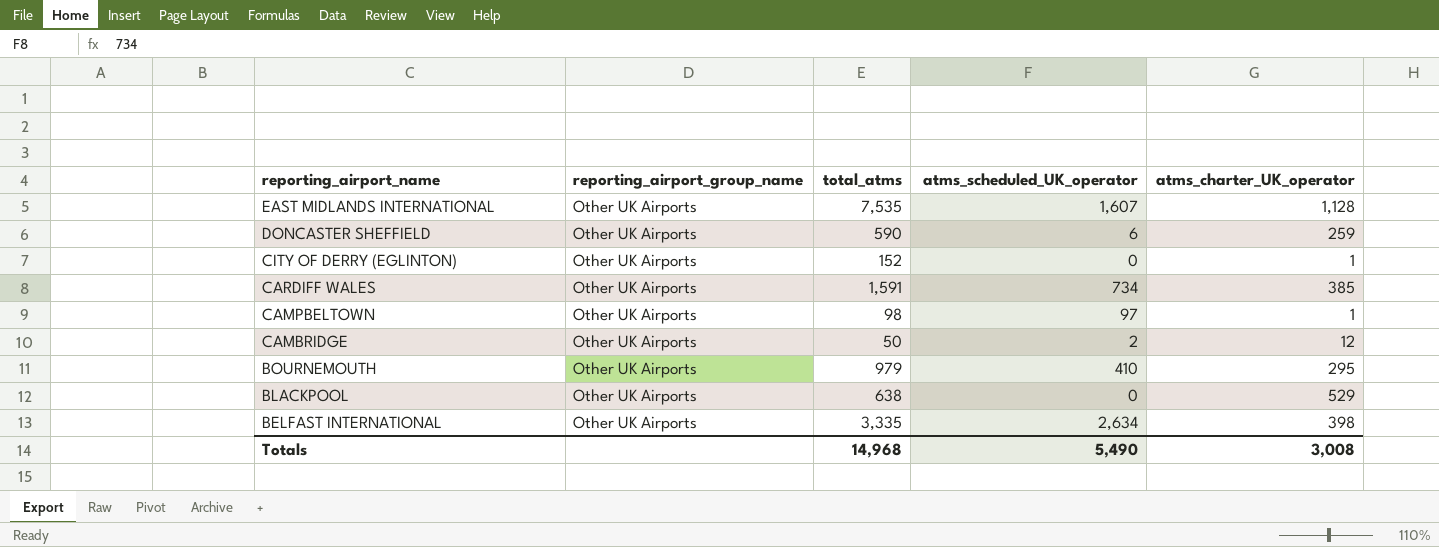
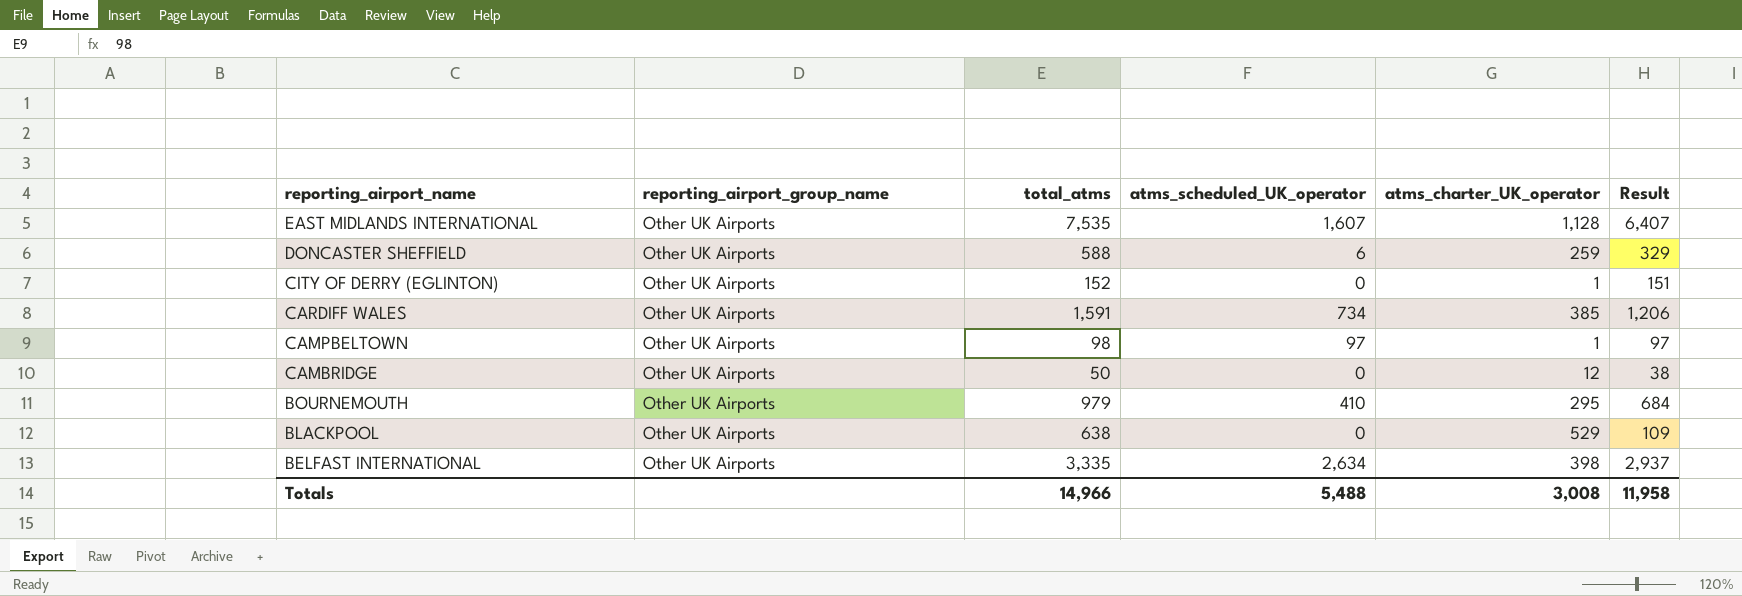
column Result | formula: none -> [total_atms] - [atms_charter_UK_operator]
DONCASTER SHEFFIELD | total_atms: 590 -> 588
CAMBRIDGE | atms_scheduled_UK_operator: 2 -> 0
Totals | total_atms: 14,968 -> 14,966
Totals | atms_scheduled_UK_operator: 5,490 -> 5,488

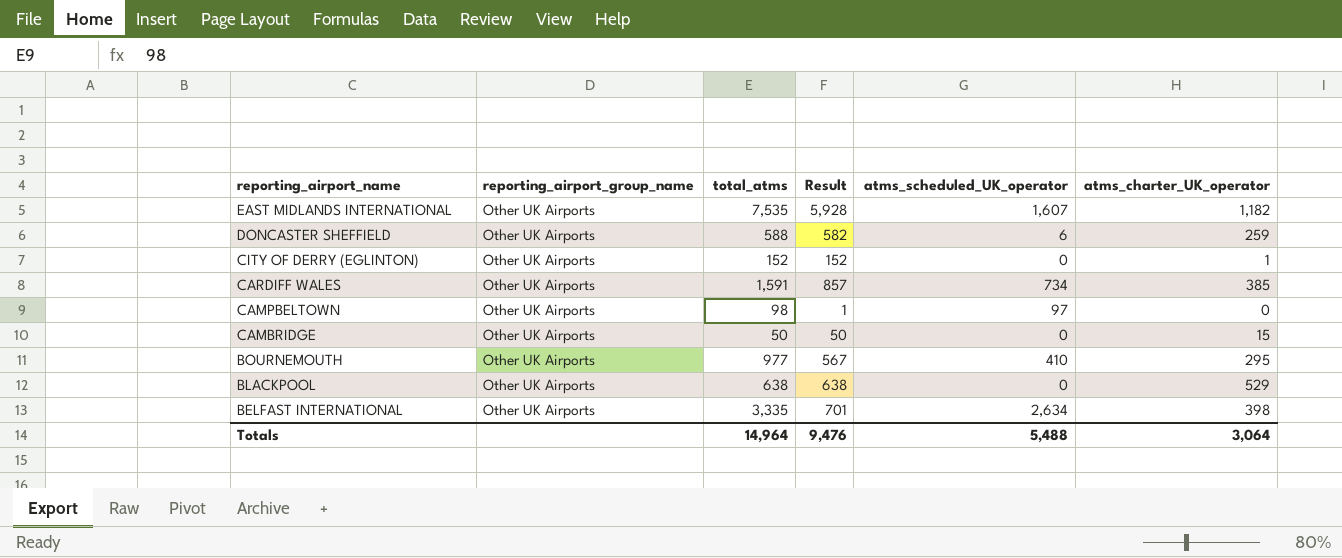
column Result | formula: [total_atms] - [atms_charter_UK_operator] -> [total_atms] - [atms_scheduled_UK_operator]
column Result | position: 6 -> 4
EAST MIDLANDS INTERNATIONAL | atms_charter_UK_operator: 1,128 -> 1,182
CAMPBELTOWN | atms_charter_UK_operator: 1 -> 0
CAMBRIDGE | atms_charter_UK_operator: 12 -> 15
BOURNEMOUTH | total_atms: 979 -> 977
Totals | total_atms: 14,966 -> 14,964
Totals | Result: 11,958 -> 9,476
Totals | atms_charter_UK_operator: 3,008 -> 3,064

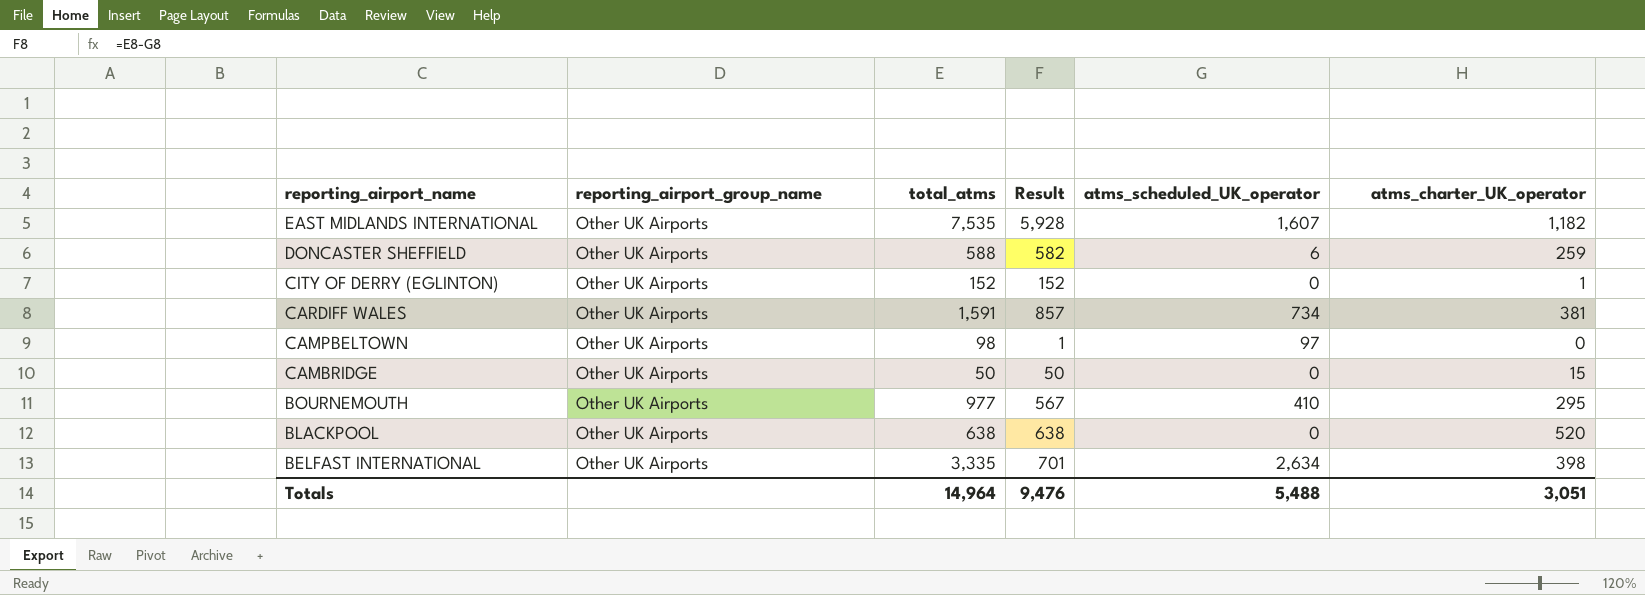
CARDIFF WALES | atms_charter_UK_operator: 385 -> 381
BLACKPOOL | atms_charter_UK_operator: 529 -> 520
Totals | atms_charter_UK_operator: 3,064 -> 3,051

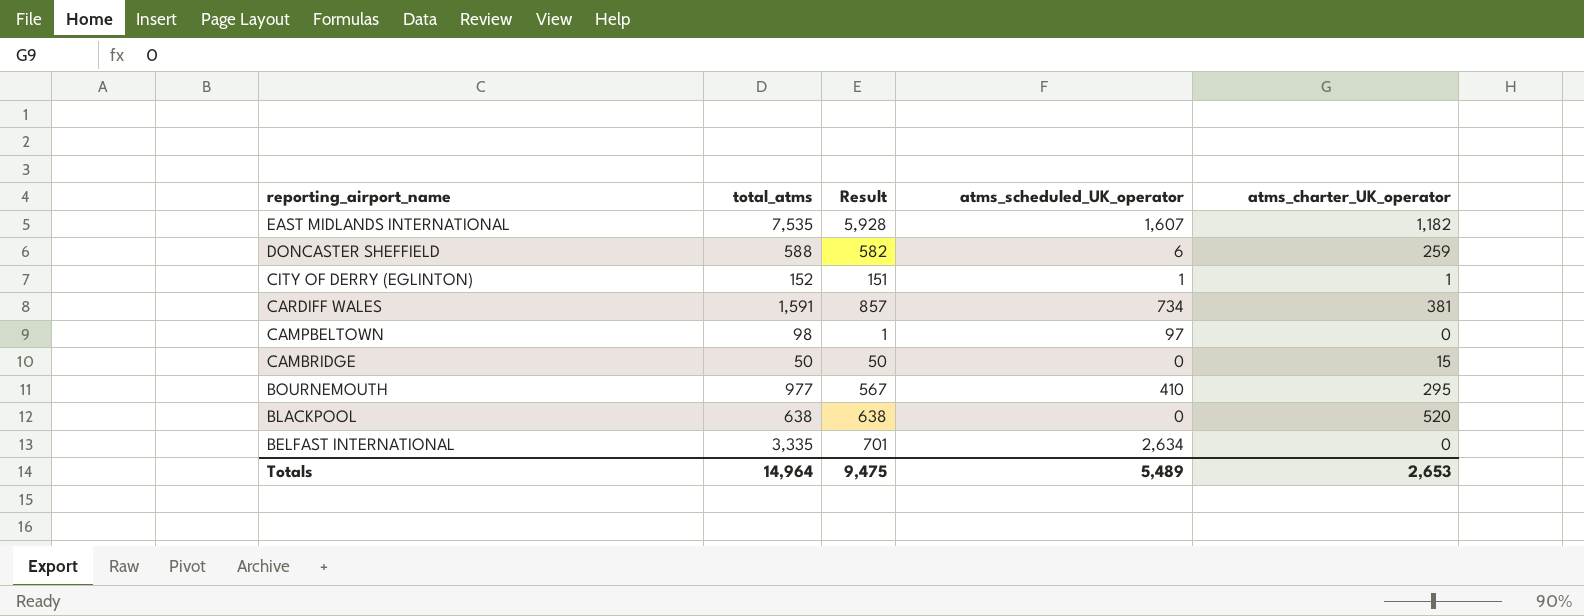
column reporting_airport_group_name | position: 2 -> none
CITY OF DERRY (EGLINTON) | Result: 152 -> 151
CITY OF DERRY (EGLINTON) | atms_scheduled_UK_operator: 0 -> 1
BELFAST INTERNATIONAL | atms_charter_UK_operator: 398 -> 0
Totals | Result: 9,476 -> 9,475
Totals | atms_scheduled_UK_operator: 5,488 -> 5,489
Totals | atms_charter_UK_operator: 3,051 -> 2,653

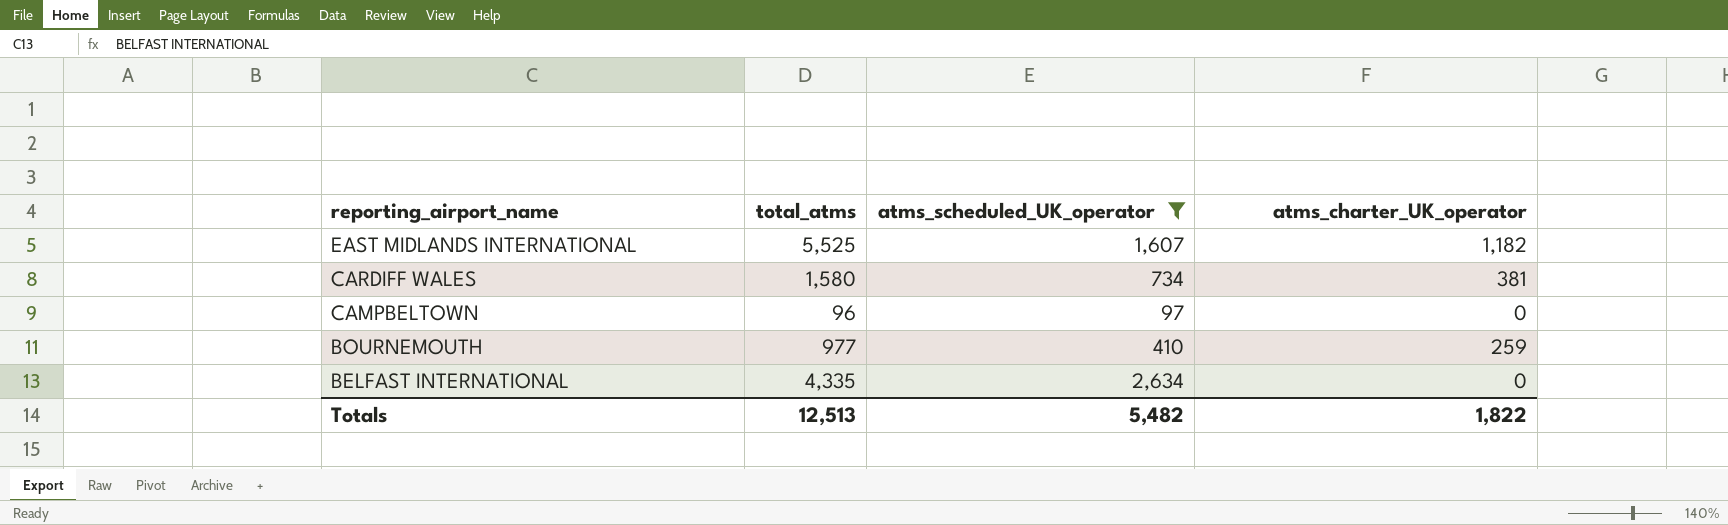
filter: none -> atms_scheduled_UK_operator >= 97
column Result | formula: [total_atms] - [atms_scheduled_UK_operator] -> none
EAST MIDLANDS INTERNATIONAL | total_atms: 7,535 -> 5,525
CARDIFF WALES | total_atms: 1,591 -> 1,580
CAMPBELTOWN | total_atms: 98 -> 96
BOURNEMOUTH | atms_charter_UK_operator: 295 -> 259
BELFAST INTERNATIONAL | total_atms: 3,335 -> 4,335
Totals | total_atms: 14,964 -> 12,513
Totals | atms_scheduled_UK_operator: 5,489 -> 5,482
Totals | atms_charter_UK_operator: 2,653 -> 1,822

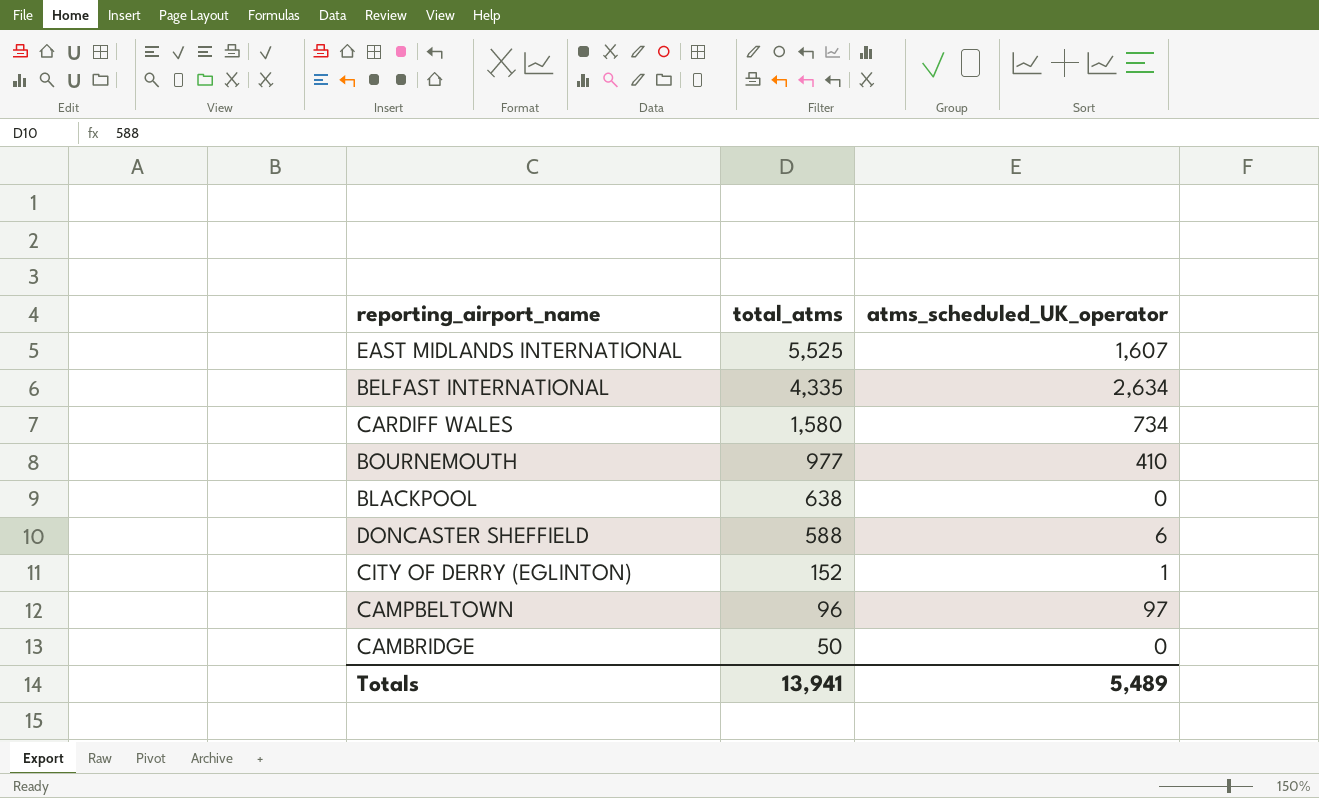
filter: atms_scheduled_UK_operator >= 97 -> none
row order: reporting_airport_name descending -> total_atms descending
column atms_charter_UK_operator | position: 4 -> none
Totals | total_atms: 12,513 -> 13,941
Totals | atms_scheduled_UK_operator: 5,482 -> 5,489

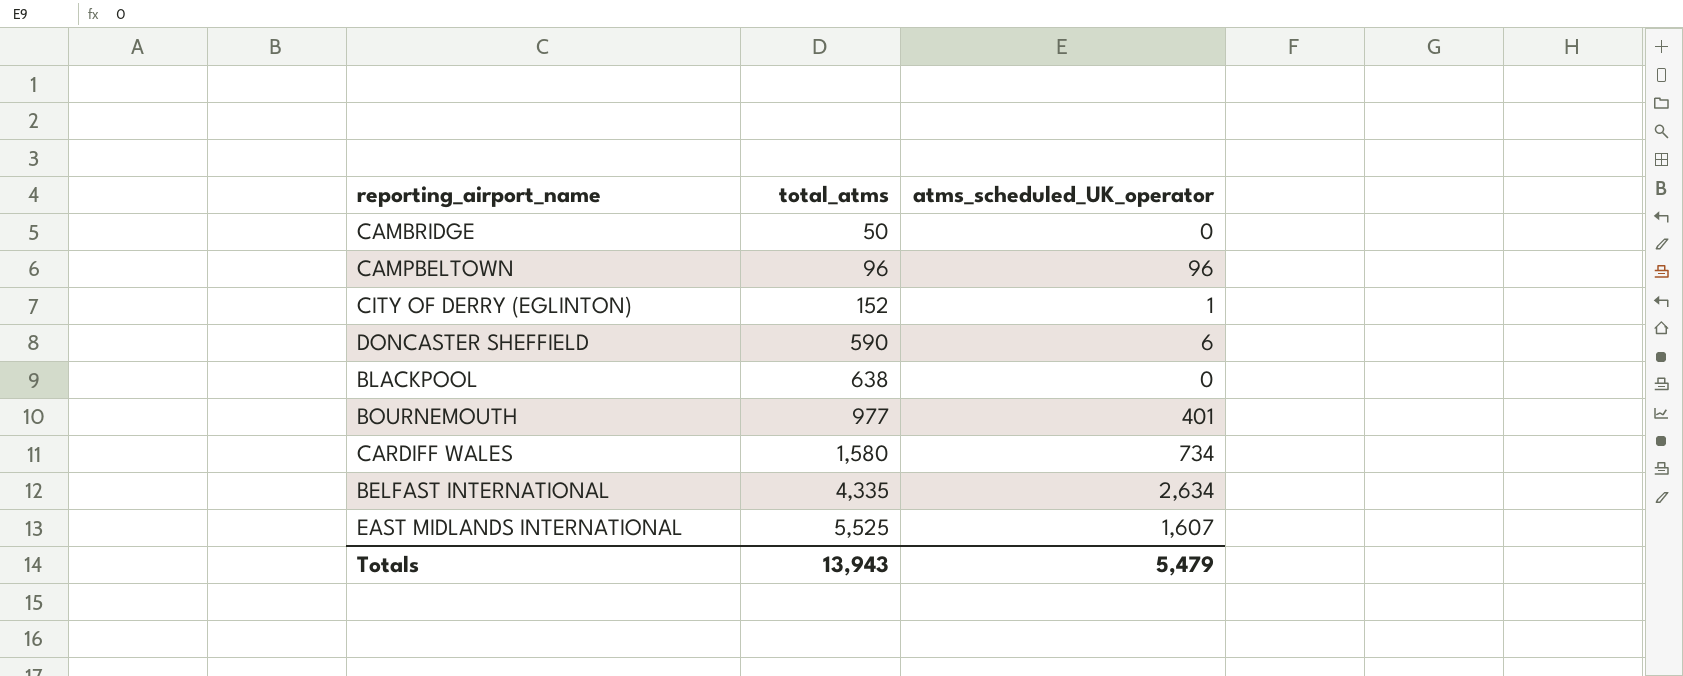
row order: total_atms descending -> total_atms ascending
CAMPBELTOWN | atms_scheduled_UK_operator: 97 -> 96
DONCASTER SHEFFIELD | total_atms: 588 -> 590
BOURNEMOUTH | atms_scheduled_UK_operator: 410 -> 401
Totals | total_atms: 13,941 -> 13,943
Totals | atms_scheduled_UK_operator: 5,489 -> 5,479

